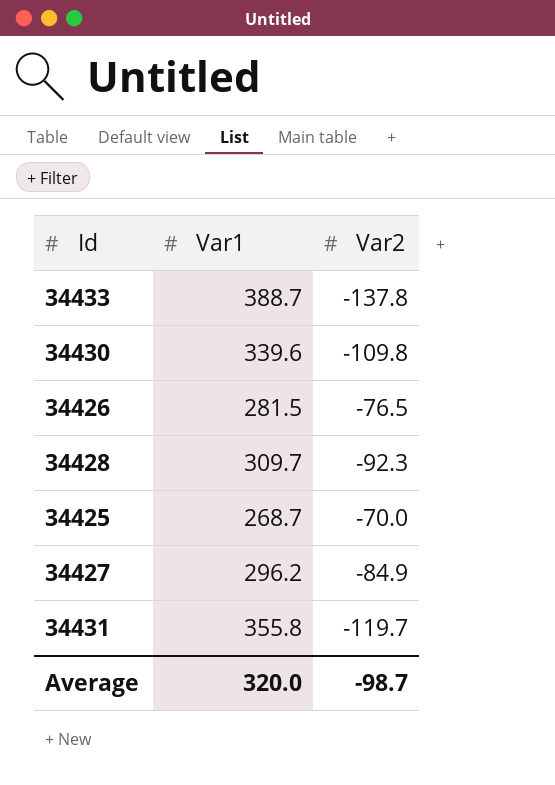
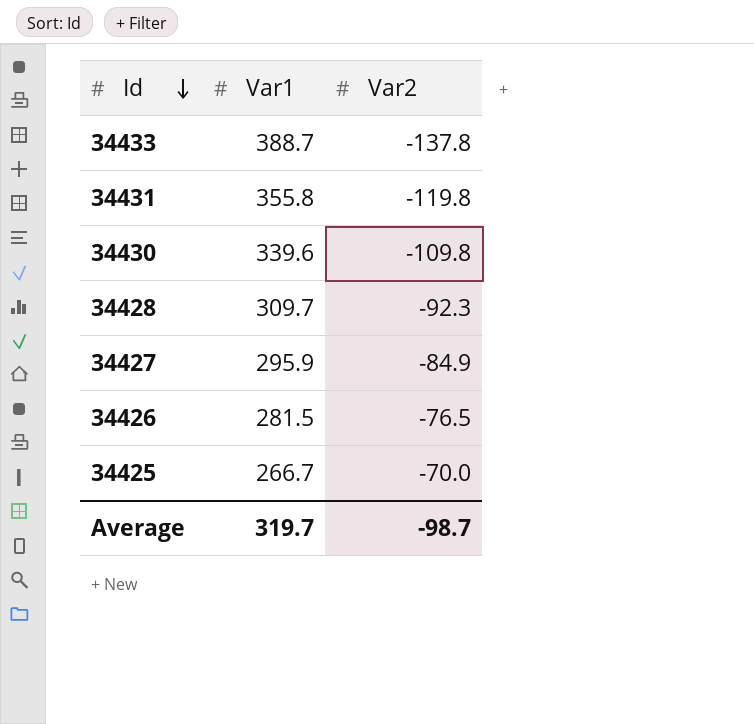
row order: none -> Id descending
34431 | Var2: -119.7 -> -119.8
34427 | Var1: 296.2 -> 295.9
34425 | Var1: 268.7 -> 266.7
Average | Var1: 320.0 -> 319.7

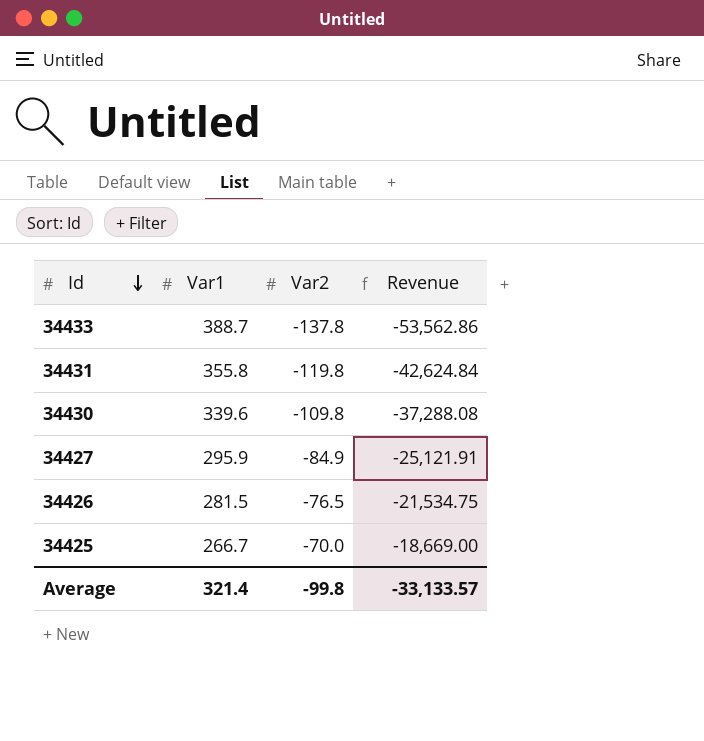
column Revenue | formula: none -> [Var1] * [Var2]
row 34428: 309.7 | -92.3 -> none
Average | Var1: 319.7 -> 321.4
Average | Var2: -98.7 -> -99.8

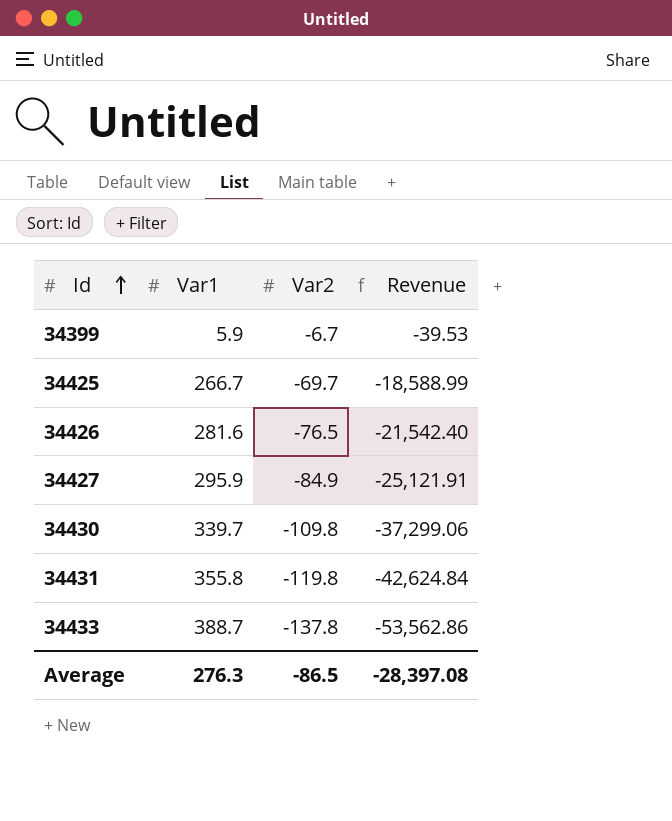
row order: Id descending -> Id ascending
row 34399: none -> 5.9 | -6.7 | -39.53
34425 | Var2: -70.0 -> -69.7
34425 | Revenue: -18,669.00 -> -18,588.99
34426 | Var1: 281.5 -> 281.6
34426 | Revenue: -21,534.75 -> -21,542.40
34430 | Var1: 339.6 -> 339.7
34430 | Revenue: -37,288.08 -> -37,299.06
Average | Var1: 321.4 -> 276.3
Average | Var2: -99.8 -> -86.5
Average | Revenue: -33,133.57 -> -28,397.08

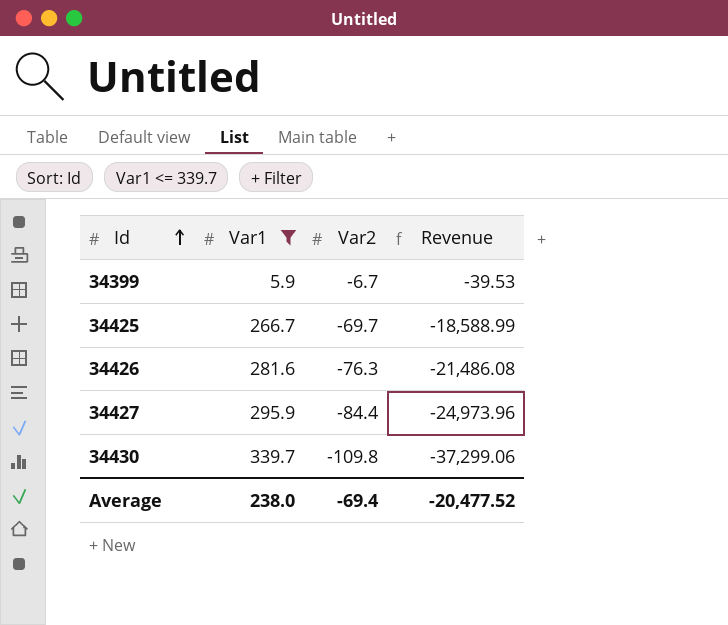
filter: none -> Var1 <= 339.7
34426 | Var2: -76.5 -> -76.3
34426 | Revenue: -21,542.40 -> -21,486.08
34427 | Var2: -84.9 -> -84.4
34427 | Revenue: -25,121.91 -> -24,973.96
Average | Var1: 276.3 -> 238.0
Average | Var2: -86.5 -> -69.4
Average | Revenue: -28,397.08 -> -20,477.52

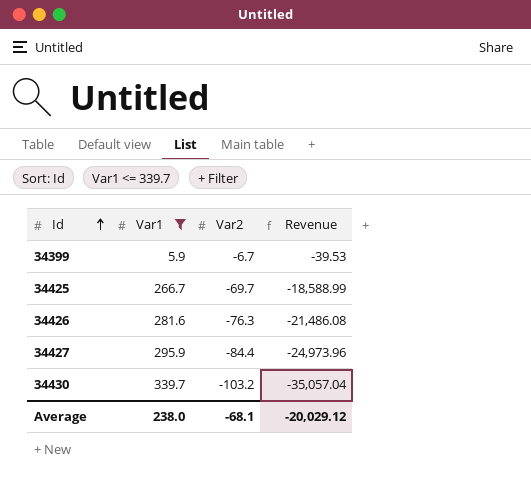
34430 | Var2: -109.8 -> -103.2
34430 | Revenue: -37,299.06 -> -35,057.04
Average | Var2: -69.4 -> -68.1
Average | Revenue: -20,477.52 -> -20,029.12

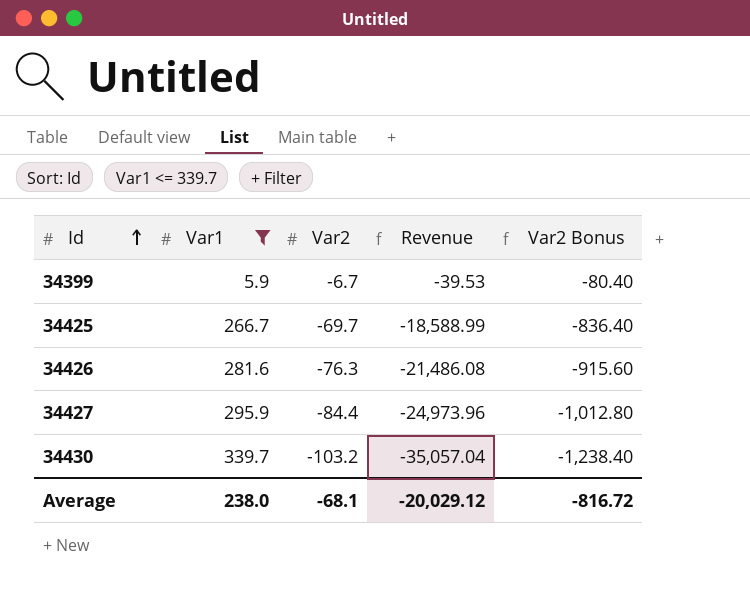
column Var2 Bonus | formula: none -> [Var2] * 12

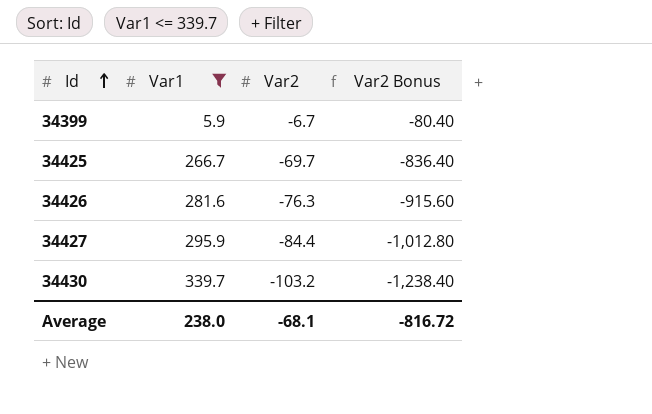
column Revenue | formula: [Var1] * [Var2] -> none

